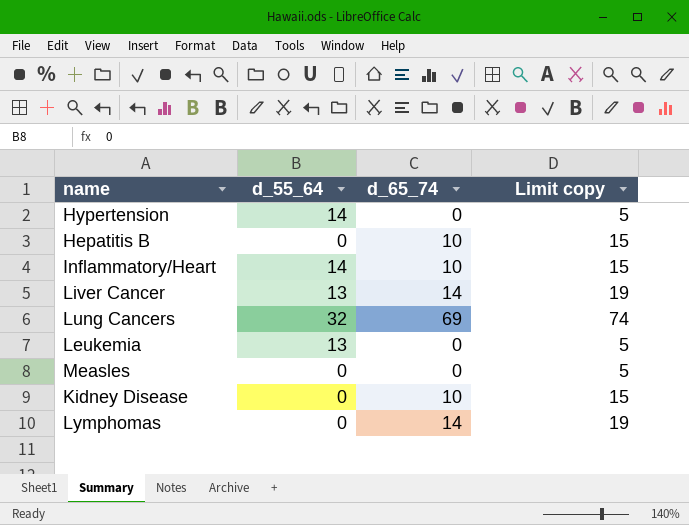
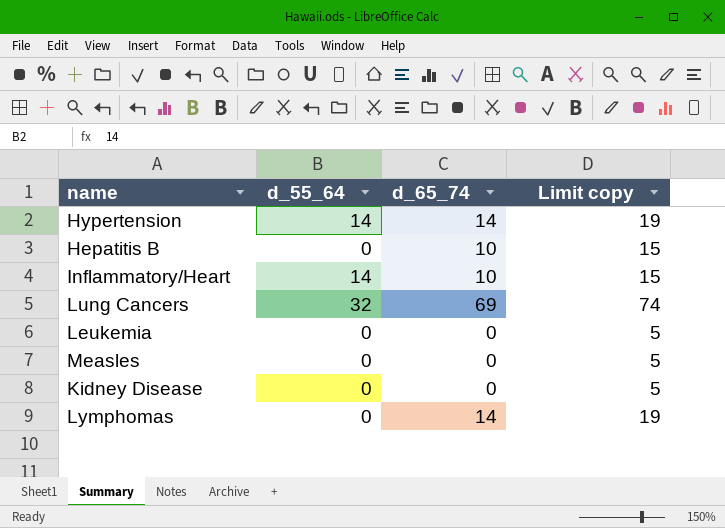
row Liver Cancer: 13 | 14 | 19 -> none
Hypertension | d_65_74: 0 -> 14
Hypertension | Limit copy: 5 -> 19
Leukemia | d_55_64: 13 -> 0
Kidney Disease | d_65_74: 10 -> 0
Kidney Disease | Limit copy: 15 -> 5

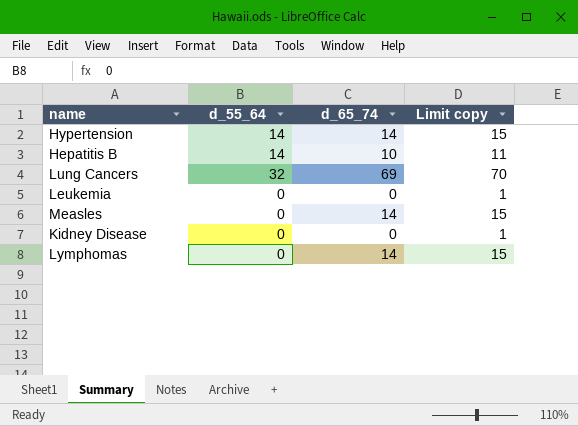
column Limit copy | formula: [d_65_74] + 5 -> [d_65_74] + 1
row Inflammatory/Heart: 14 | 10 | 15 -> none
Hepatitis B | d_55_64: 0 -> 14
Measles | d_65_74: 0 -> 14

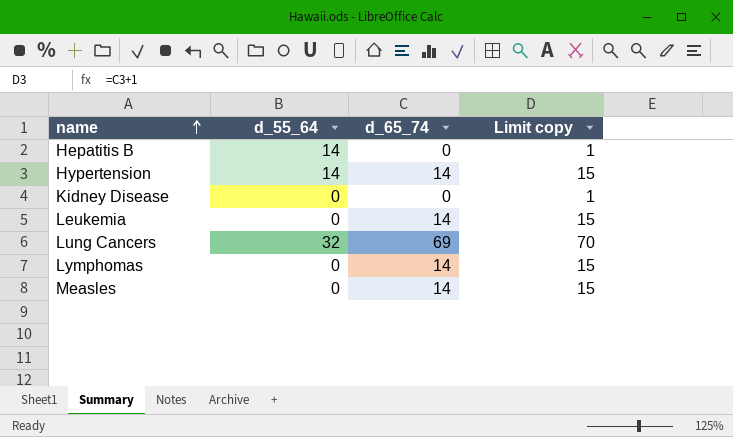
row order: none -> name ascending
Hepatitis B | d_65_74: 10 -> 0
Hepatitis B | Limit copy: 11 -> 1
Leukemia | d_65_74: 0 -> 14
Leukemia | Limit copy: 1 -> 15

